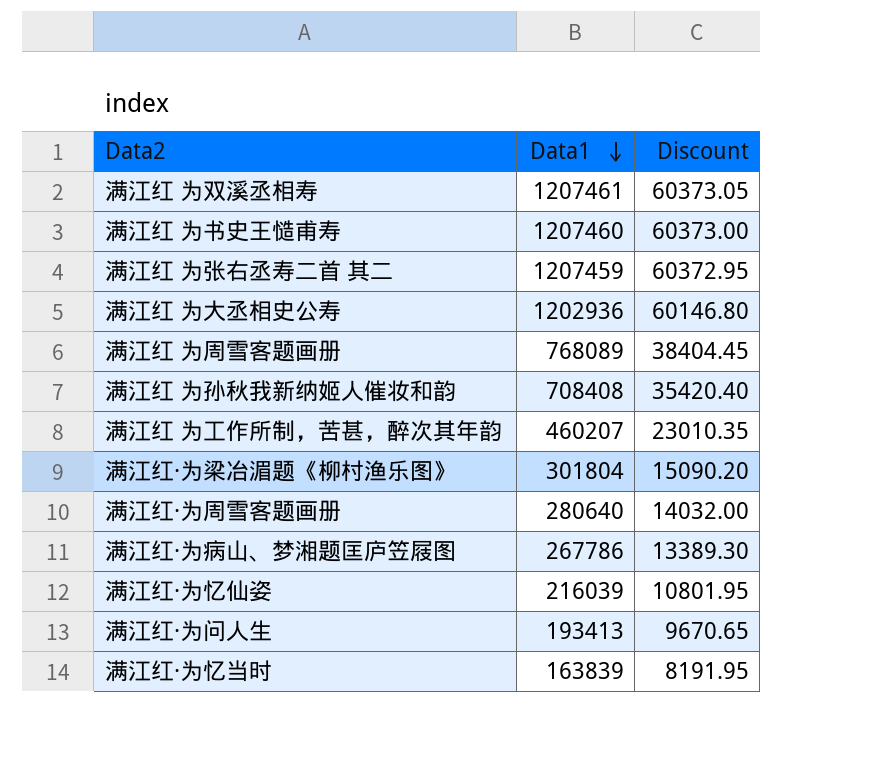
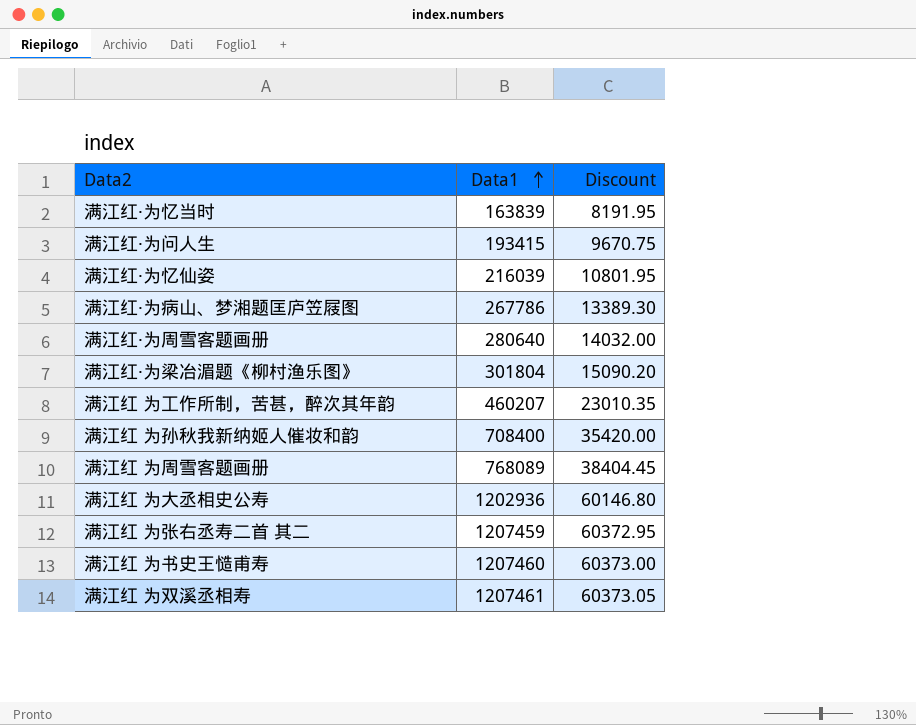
row order: Data1 descending -> Data1 ascending
满江红·为问人生 | Data1: 193413 -> 193415
满江红·为问人生 | Discount: 9670.65 -> 9670.75
满江红 为孙秋我新纳姬人催妆和韵 | Data1: 708408 -> 708400
满江红 为孙秋我新纳姬人催妆和韵 | Discount: 35420.40 -> 35420.00

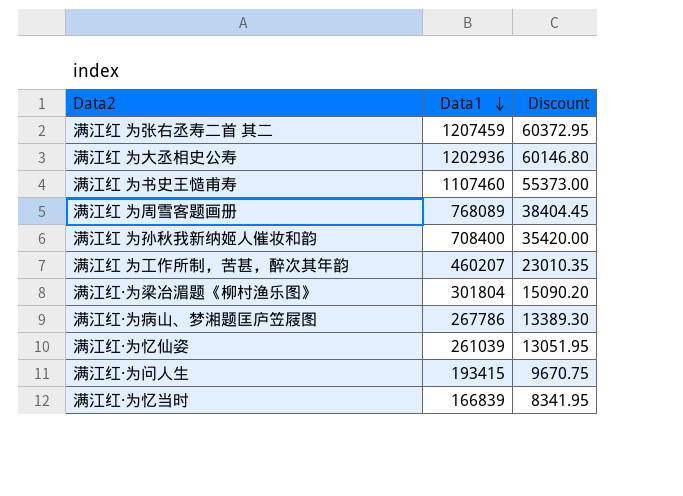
row order: Data1 ascending -> Data1 descending
row 满江红·为周雪客题画册: 280640 | 14032.00 -> none
row 满江红 为双溪丞相寿: 1207461 | 60373.05 -> none
满江红 为书史王慥甫寿 | Data1: 1207460 -> 1107460
满江红 为书史王慥甫寿 | Discount: 60373.00 -> 55373.00
满江红·为忆仙姿 | Data1: 216039 -> 261039
满江红·为忆仙姿 | Discount: 10801.95 -> 13051.95
满江红·为忆当时 | Data1: 163839 -> 166839
满江红·为忆当时 | Discount: 8191.95 -> 8341.95

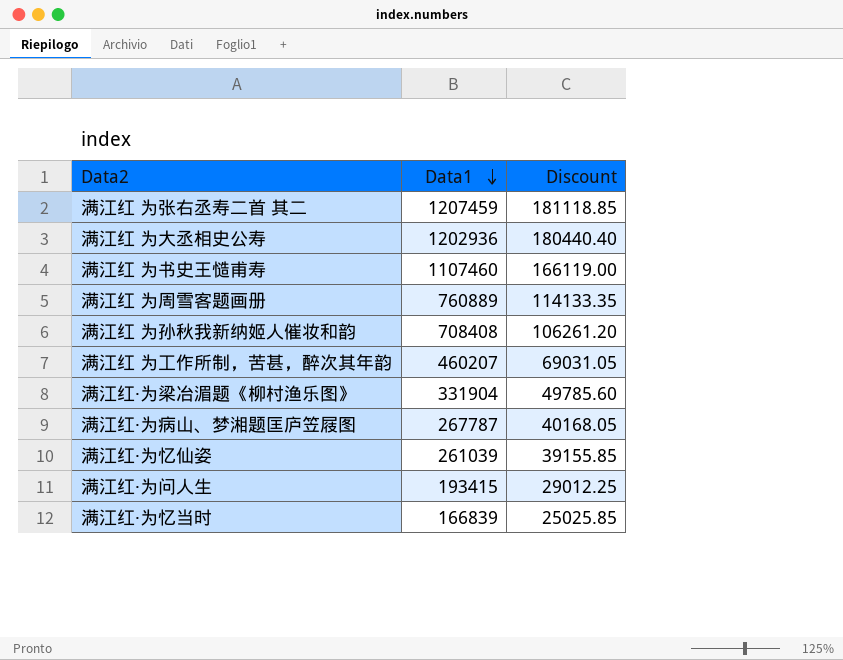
column Discount | formula: [Data1] * 0.05 -> [Data1] * 0.15
满江红 为周雪客题画册 | Data1: 768089 -> 760889
满江红 为孙秋我新纳姬人催妆和韵 | Data1: 708400 -> 708408
满江红·为梁冶湄题《柳村渔乐图》 | Data1: 301804 -> 331904
满江红·为病山、梦湘题匡庐笠屐图 | Data1: 267786 -> 267787

